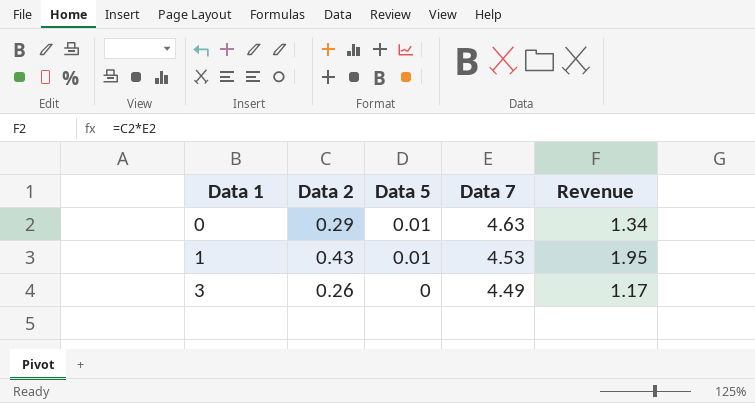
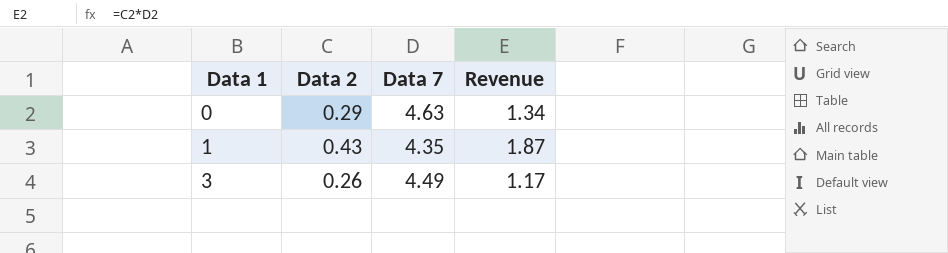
column Data 5 | position: 3 -> none
1 | Data 7: 4.53 -> 4.35
1 | Revenue: 1.95 -> 1.87

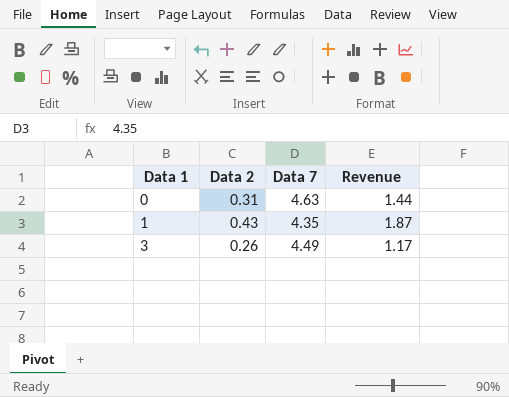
0 | Data 2: 0.29 -> 0.31
0 | Revenue: 1.34 -> 1.44

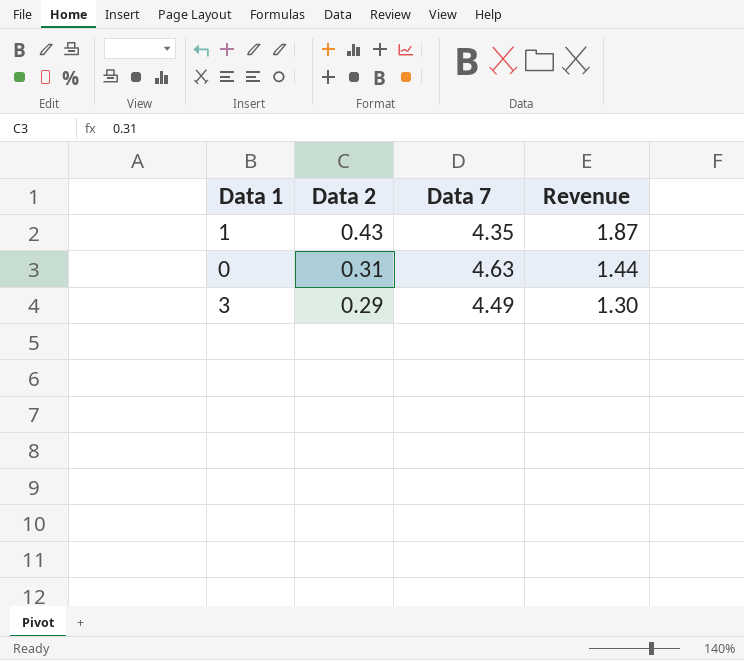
row order: Data 1 ascending -> Data 2 descending
3 | Data 2: 0.26 -> 0.29
3 | Revenue: 1.17 -> 1.30

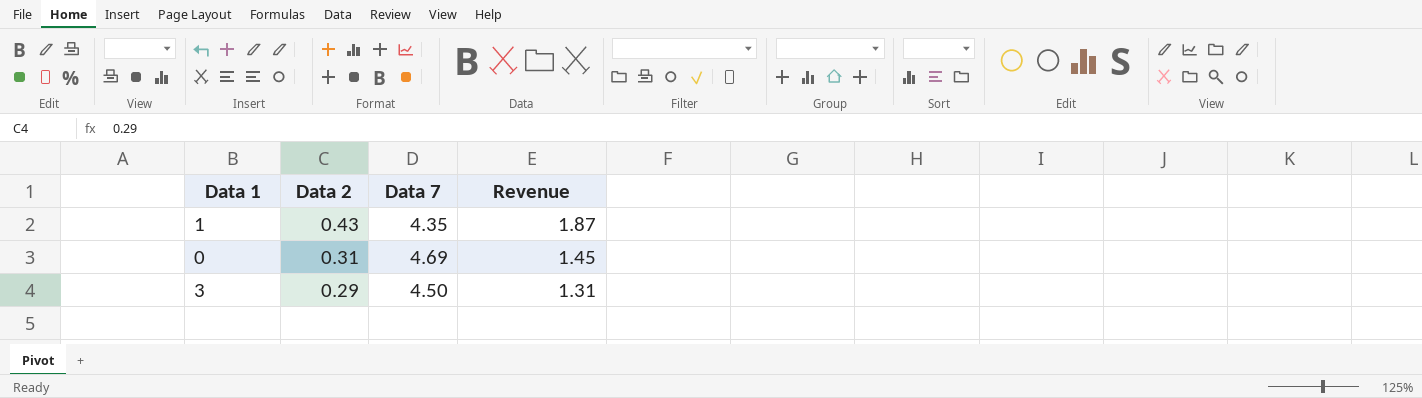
0 | Data 7: 4.63 -> 4.69
0 | Revenue: 1.44 -> 1.45
3 | Data 7: 4.49 -> 4.50
3 | Revenue: 1.30 -> 1.31

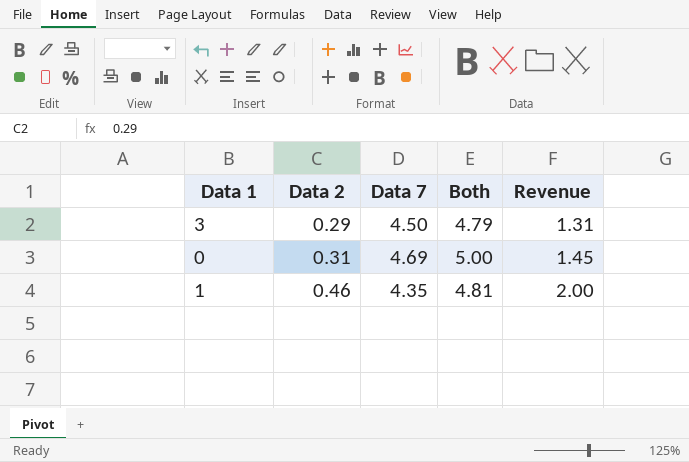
row order: Data 2 descending -> Data 2 ascending
column Both | formula: none -> [Data 2] + [Data 7]
1 | Data 2: 0.43 -> 0.46
1 | Revenue: 1.87 -> 2.00

